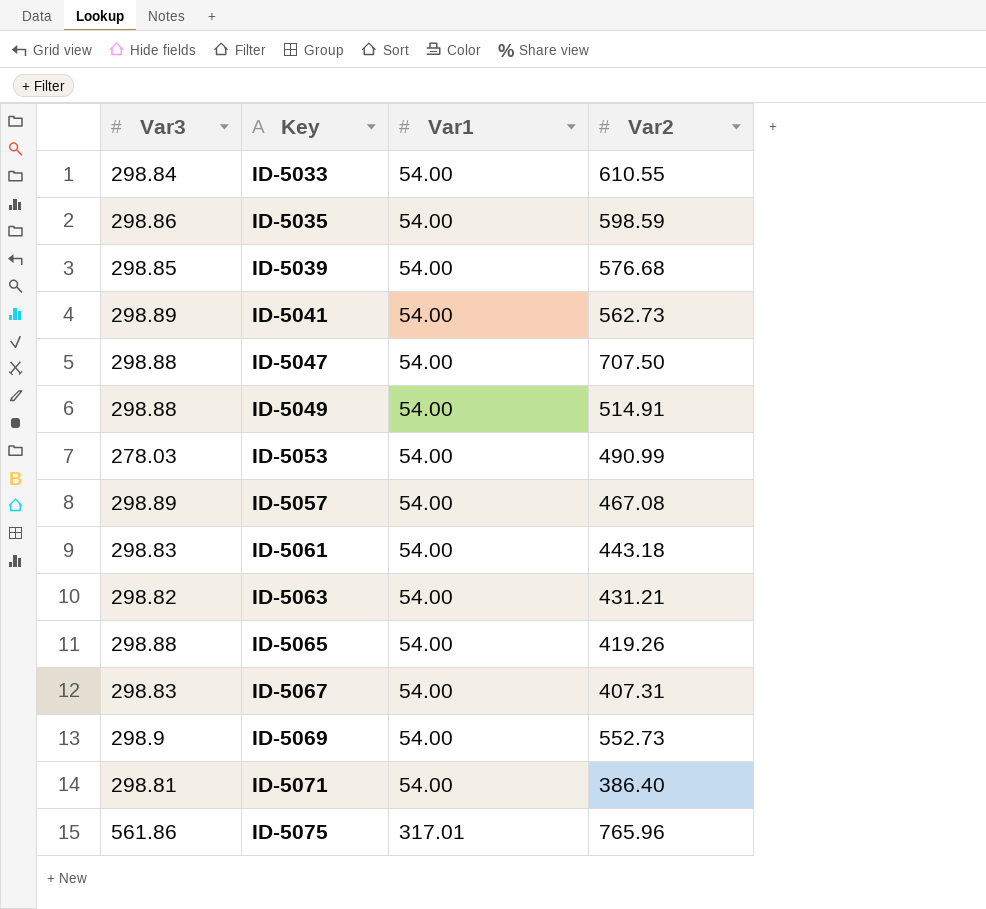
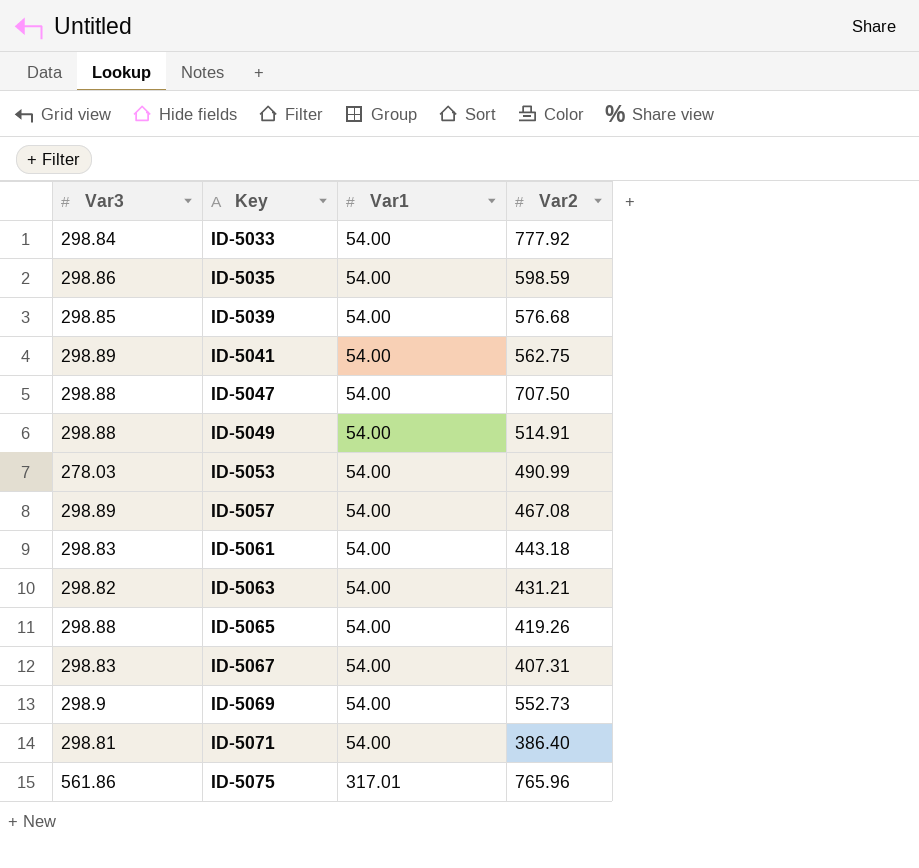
ID-5033 | Var2: 610.55 -> 777.92
ID-5041 | Var2: 562.73 -> 562.75

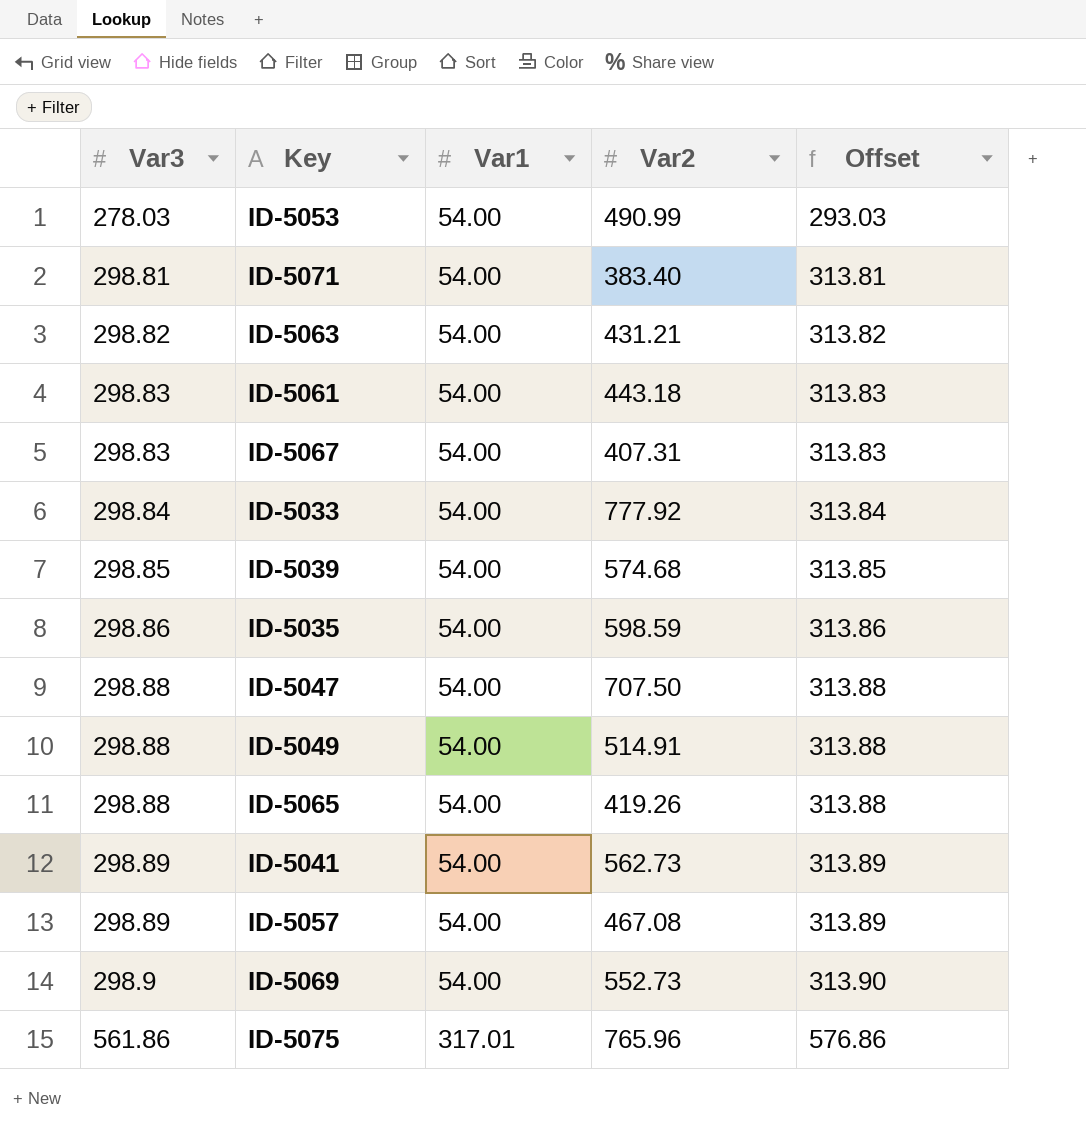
row order: Key ascending -> Var3 ascending
column Offset | formula: none -> [Var3] + 15
ID-5071 | Var2: 386.40 -> 383.40
ID-5039 | Var2: 576.68 -> 574.68
ID-5041 | Var2: 562.75 -> 562.73

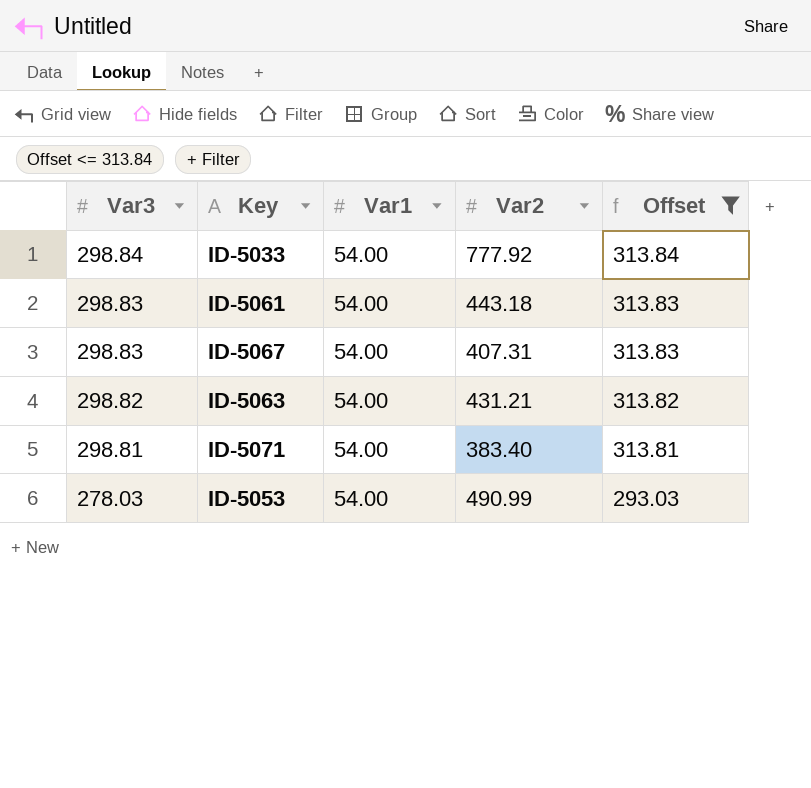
filter: none -> Offset <= 313.84
row order: Var3 ascending -> Var3 descending

